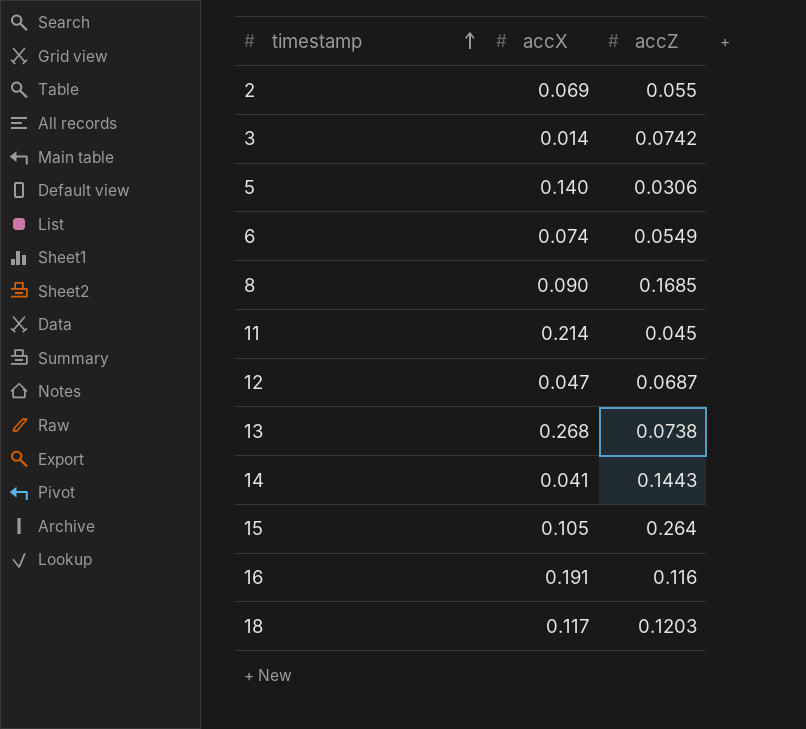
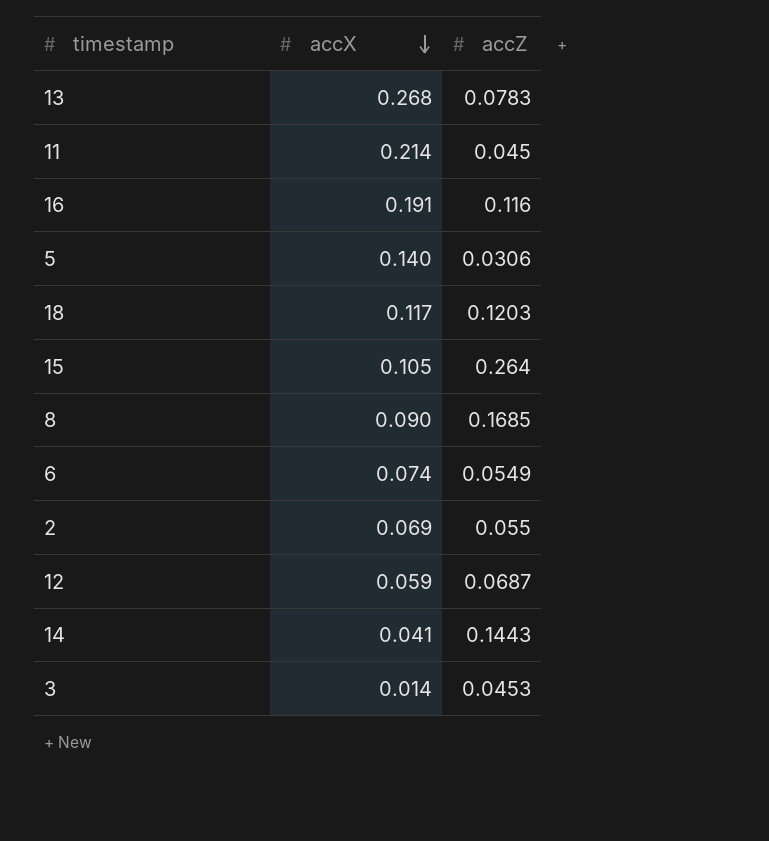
row order: timestamp ascending -> accX descending
13 | accZ: 0.0738 -> 0.0783
12 | accX: 0.047 -> 0.059
3 | accZ: 0.0742 -> 0.0453

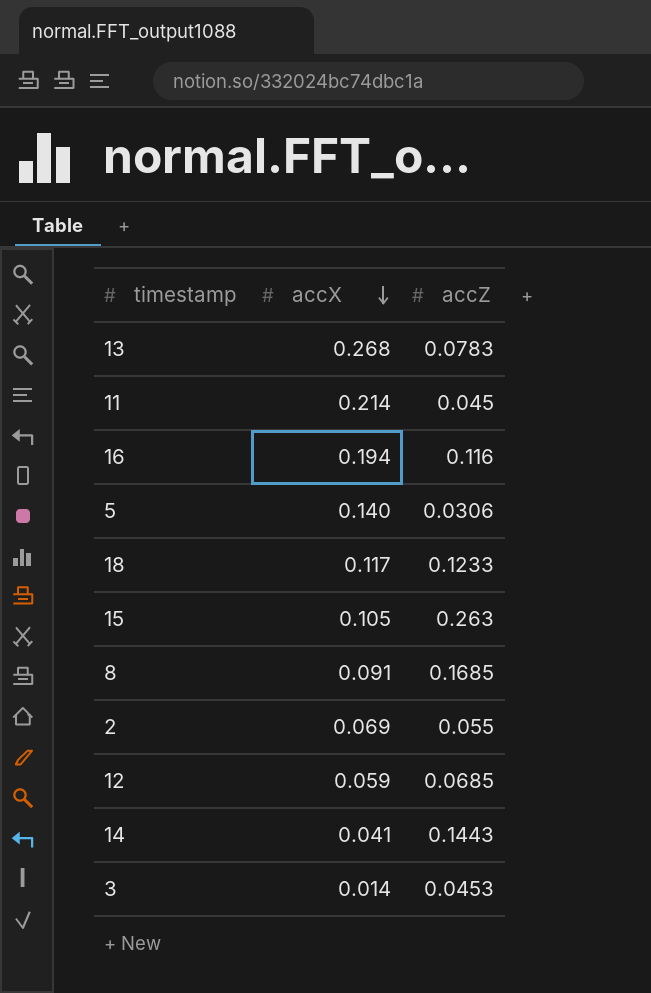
row 6: 0.074 | 0.0549 -> none
16 | accX: 0.191 -> 0.194
18 | accZ: 0.1203 -> 0.1233
15 | accZ: 0.264 -> 0.263
8 | accX: 0.090 -> 0.091
12 | accZ: 0.0687 -> 0.0685

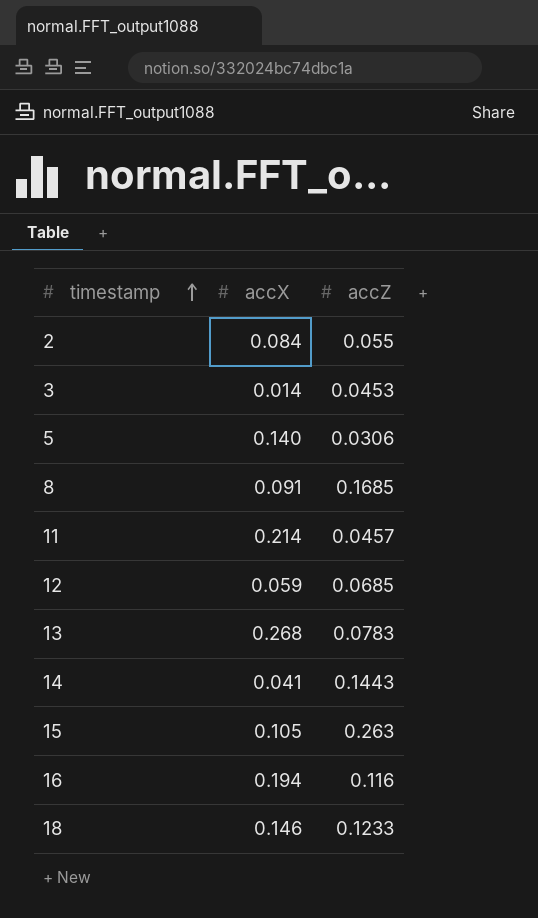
row order: accX descending -> timestamp ascending
2 | accX: 0.069 -> 0.084
11 | accZ: 0.045 -> 0.0457
18 | accX: 0.117 -> 0.146

